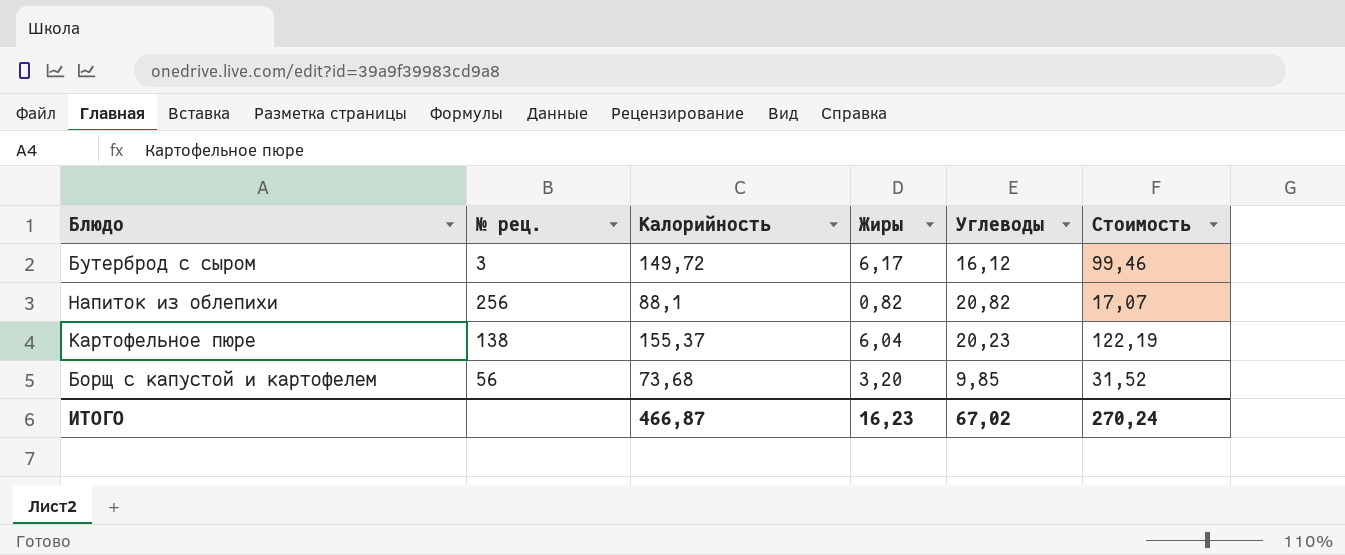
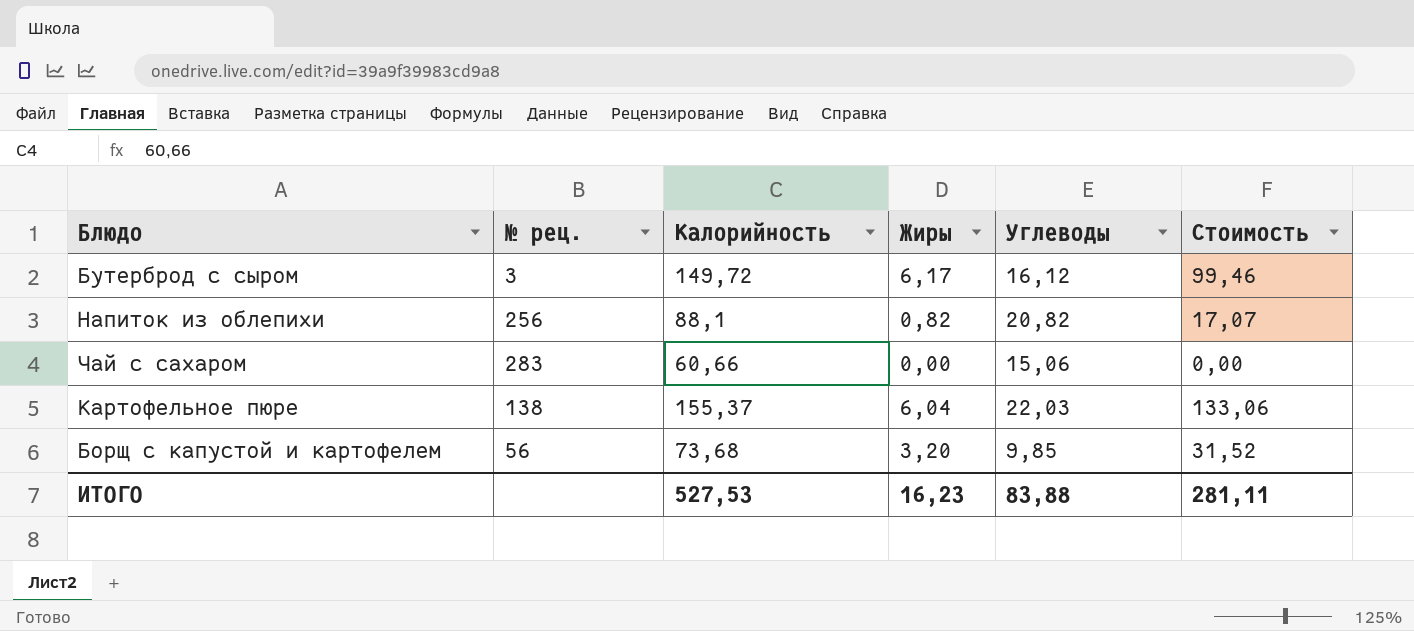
row Чай с сахаром: none -> 283 | 60,66 | 0,00 | 15,06 | 0,00
Картофельное пюре | Углеводы: 20,23 -> 22,03
Картофельное пюре | Стоимость: 122,19 -> 133,06
ИТОГО | Калорийность: 466,87 -> 527,53
ИТОГО | Углеводы: 67,02 -> 83,88
ИТОГО | Стоимость: 270,24 -> 281,11

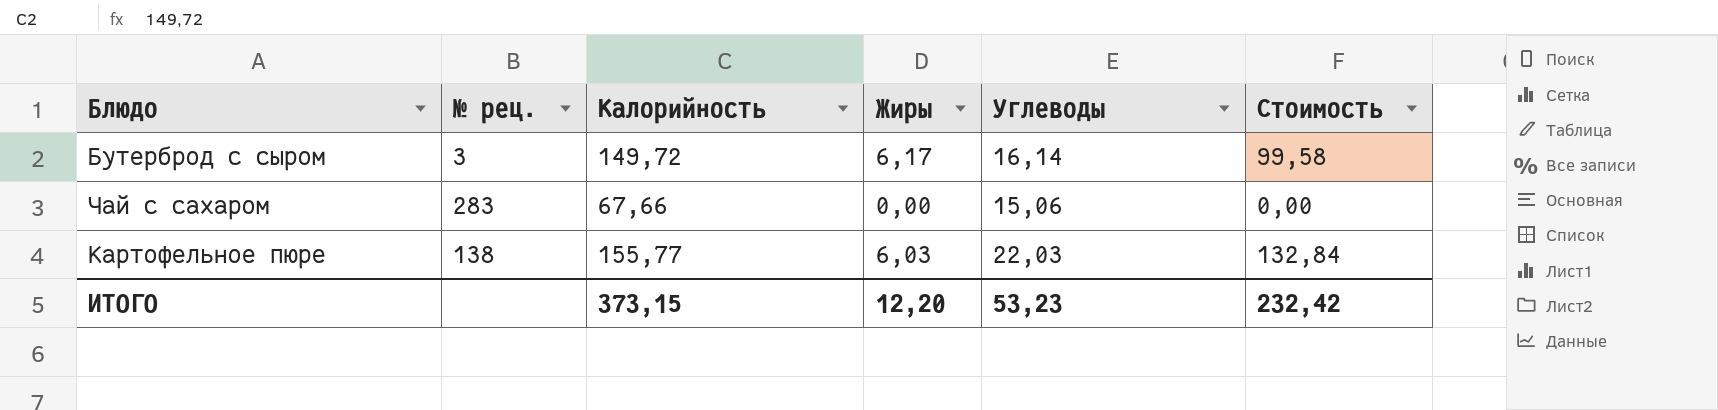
row Напиток из облепихи: 256 | 88,1 | 0,82 | 20,82 | 17,07 -> none
row Борщ с капустой и картофелем: 56 | 73,68 | 3,20 | 9,85 | 31,52 -> none
Бутерброд с сыром | Углеводы: 16,12 -> 16,14
Бутерброд с сыром | Стоимость: 99,46 -> 99,58
Чай с сахаром | Калорийность: 60,66 -> 67,66
Картофельное пюре | Калорийность: 155,37 -> 155,77
Картофельное пюре | Жиры: 6,04 -> 6,03
Картофельное пюре | Стоимость: 133,06 -> 132,84
ИТОГО | Калорийность: 527,53 -> 373,15
ИТОГО | Жиры: 16,23 -> 12,20
ИТОГО | Углеводы: 83,88 -> 53,23
ИТОГО | Стоимость: 281,11 -> 232,42

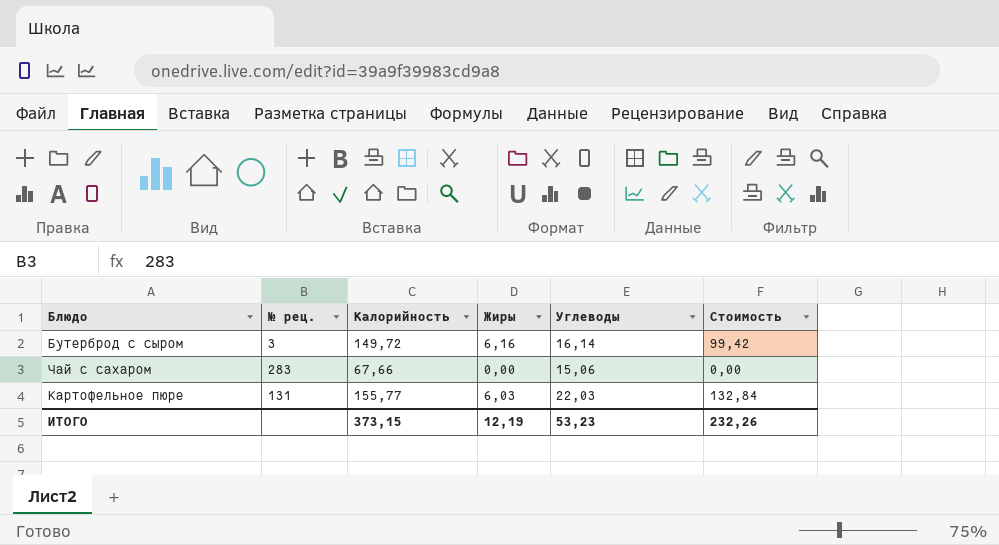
Бутерброд с сыром | Жиры: 6,17 -> 6,16
Бутерброд с сыром | Стоимость: 99,58 -> 99,42
Картофельное пюре | № рец.: 138 -> 131
ИТОГО | Жиры: 12,20 -> 12,19
ИТОГО | Стоимость: 232,42 -> 232,26

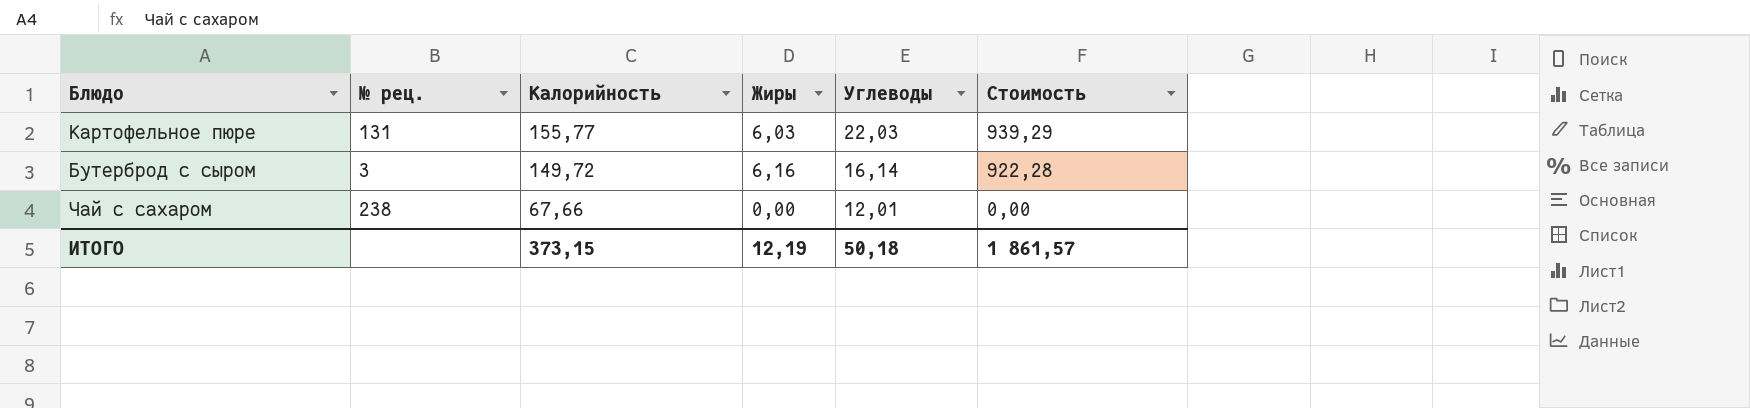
row order: none -> Калорийность descending
column Стоимость | formula: [Жиры] * [Углеводы] -> [Калорийность] * [Жиры]
Чай с сахаром | № рец.: 283 -> 238
Чай с сахаром | Углеводы: 15,06 -> 12,01
ИТОГО | Углеводы: 53,23 -> 50,18
ИТОГО | Стоимость: 232,26 -> 1 861,57

